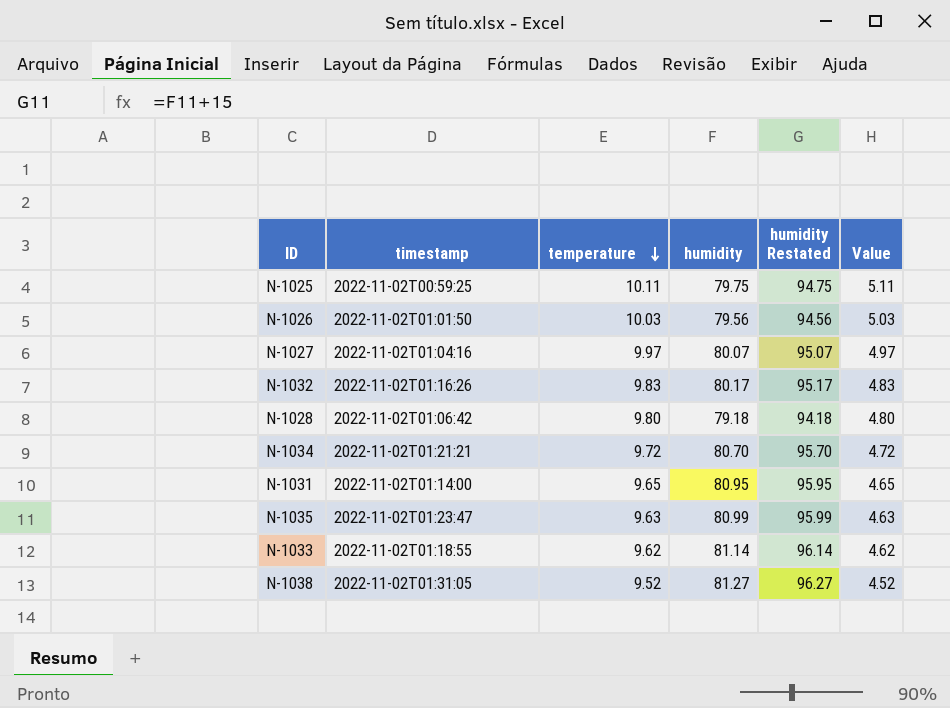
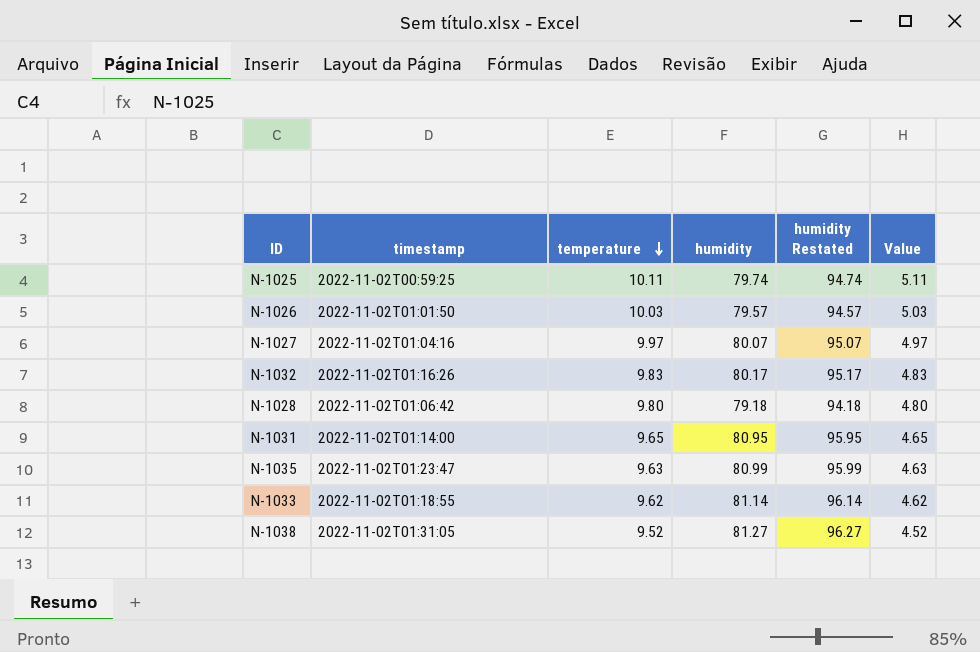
row N-1034: 2022-11-02T01:21:21 | 9.72 | 80.70 | 95.70 | 4.72 -> none
N-1025 | humidity: 79.75 -> 79.74
N-1025 | humidity Restated: 94.75 -> 94.74
N-1026 | humidity: 79.56 -> 79.57
N-1026 | humidity Restated: 94.56 -> 94.57

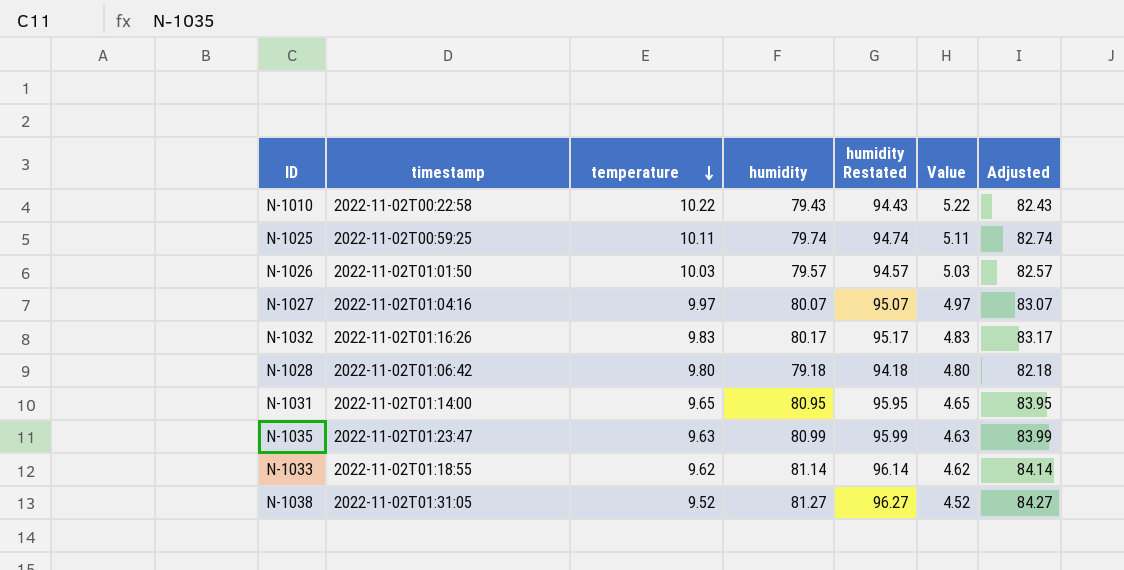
column Adjusted | formula: none -> [humidity] + 3
row N-1010: none -> 2022-11-02T00:22:58 | 10.22 | 79.43 | 94.43 | 5.22 | 82.43

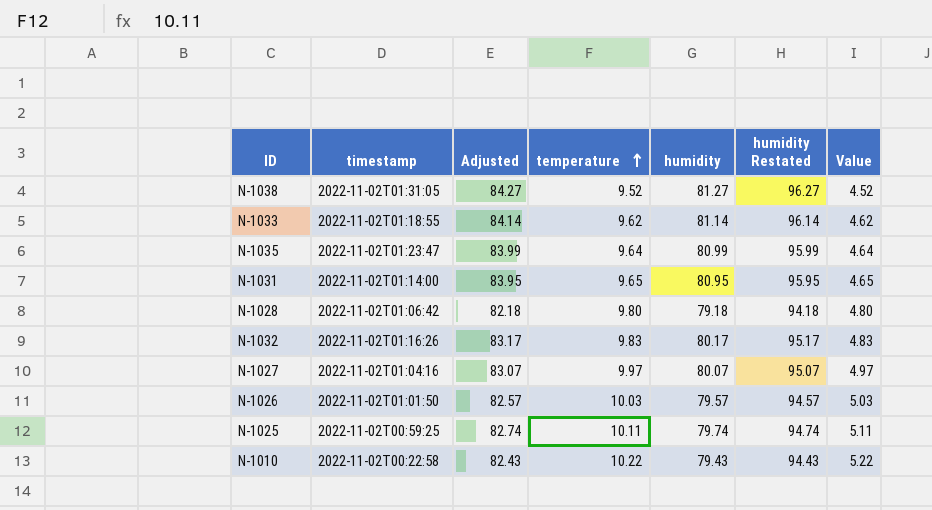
row order: temperature descending -> temperature ascending
column Adjusted | position: 7 -> 3
N-1035 | temperature: 9.63 -> 9.64
N-1035 | Value: 4.63 -> 4.64

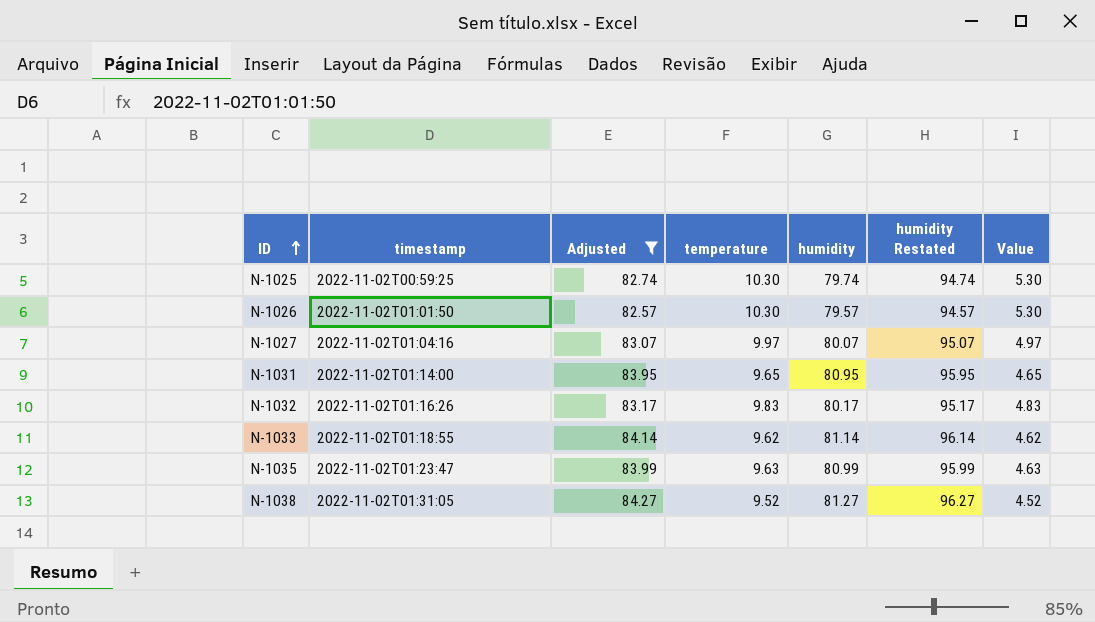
filter: none -> Adjusted >= 82.57
row order: temperature ascending -> ID ascending
N-1025 | temperature: 10.11 -> 10.30
N-1025 | Value: 5.11 -> 5.30
N-1026 | temperature: 10.03 -> 10.30
N-1026 | Value: 5.03 -> 5.30
N-1035 | temperature: 9.64 -> 9.63
N-1035 | Value: 4.64 -> 4.63

